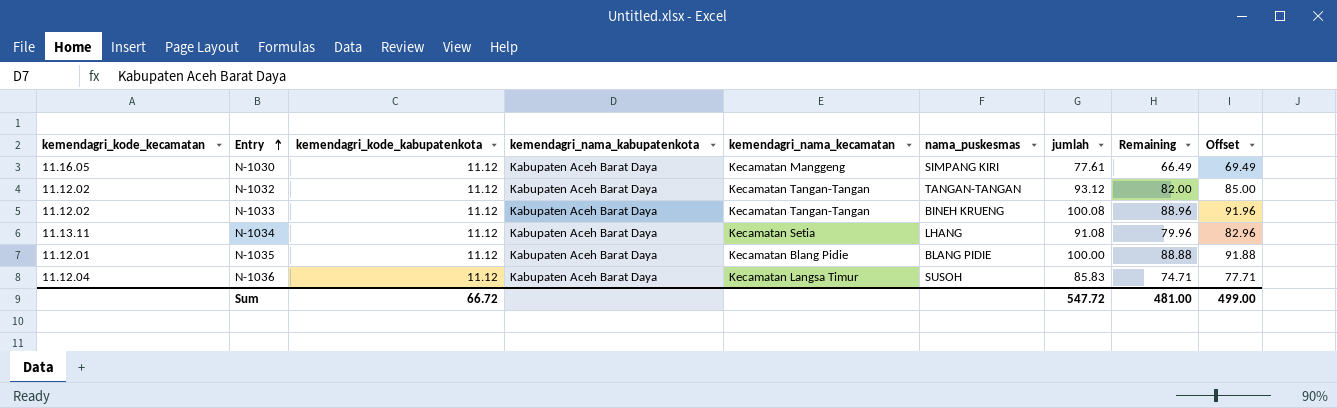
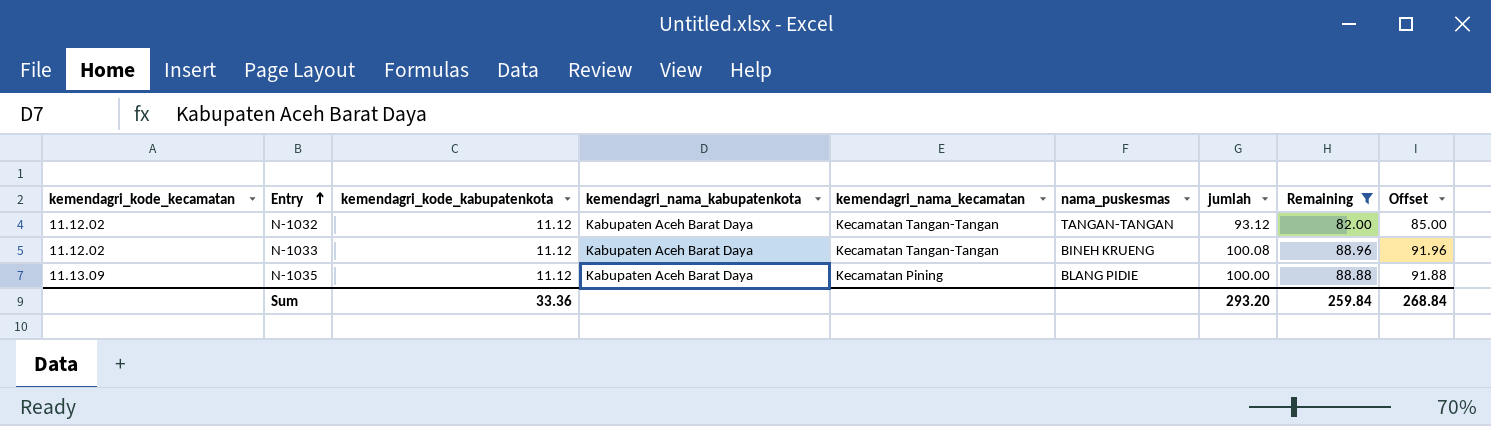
filter: none -> Remaining >= 82.00
N-1035 | kemendagri_kode_kecamatan: 11.12.01 -> 11.13.09
N-1035 | kemendagri_nama_kecamatan: Kecamatan Blang Pidie -> Kecamatan Pining
Sum | kemendagri_kode_kabupatenkota: 66.72 -> 33.36
Sum | jumlah: 547.72 -> 293.20
Sum | Remaining: 481.00 -> 259.84
Sum | Offset: 499.00 -> 268.84

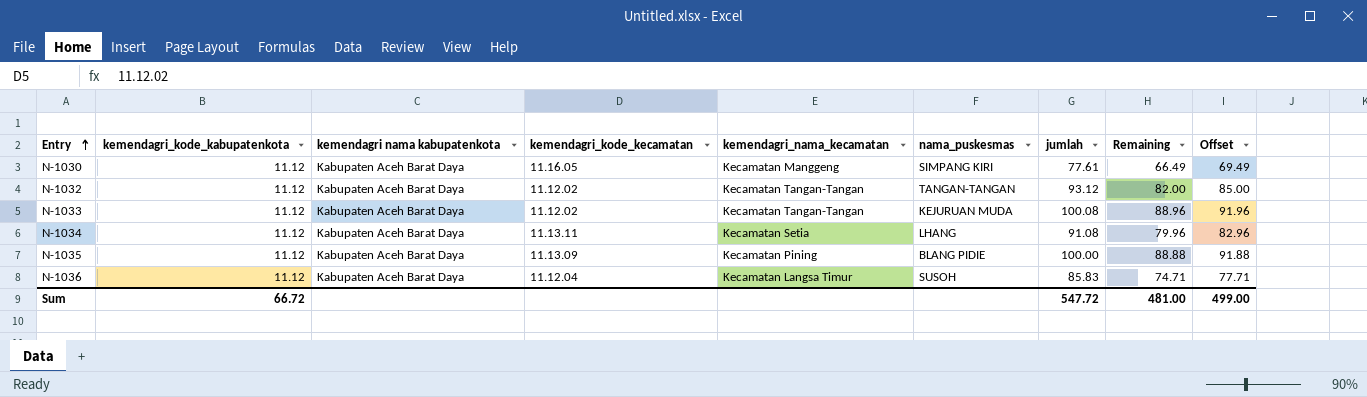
filter: Remaining >= 82.00 -> none
column name: kemendagri_nama_kabupatenkota -> kemendagri nama kabupatenkota
column kemendagri_kode_kecamatan | position: 1 -> 4
N-1033 | nama_puskesmas: BINEH KRUENG -> KEJURUAN MUDA
Sum | kemendagri_kode_kabupatenkota: 33.36 -> 66.72
Sum | jumlah: 293.20 -> 547.72
Sum | Remaining: 259.84 -> 481.00
Sum | Offset: 268.84 -> 499.00

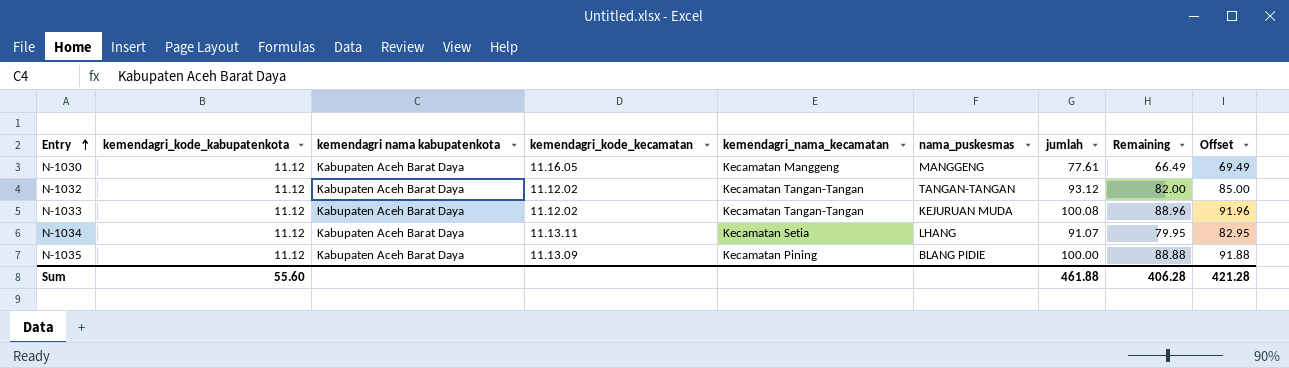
row N-1036: 11.12 | Kabupaten Aceh Barat Daya | 11.12.04 | Kecamatan Langsa Timur | SUSOH | 85.83 | 74.71 | 77.71 -> none
N-1030 | nama_puskesmas: SIMPANG KIRI -> MANGGENG
N-1034 | jumlah: 91.08 -> 91.07
N-1034 | Remaining: 79.96 -> 79.95
N-1034 | Offset: 82.96 -> 82.95
Sum | kemendagri_kode_kabupatenkota: 66.72 -> 55.60
Sum | jumlah: 547.72 -> 461.88
Sum | Remaining: 481.00 -> 406.28
Sum | Offset: 499.00 -> 421.28

